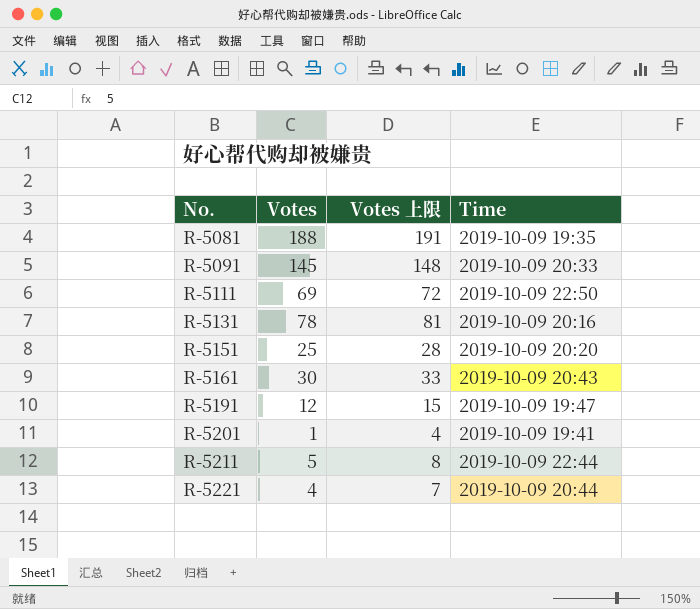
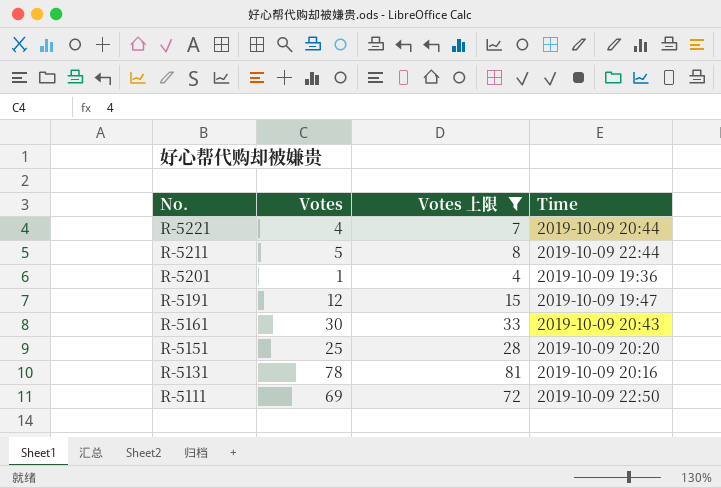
filter: none -> Votes 上限 <= 81
row order: No. ascending -> No. descending
R-5201 | Time: 2019-10-09 19:41 -> 2019-10-09 19:36

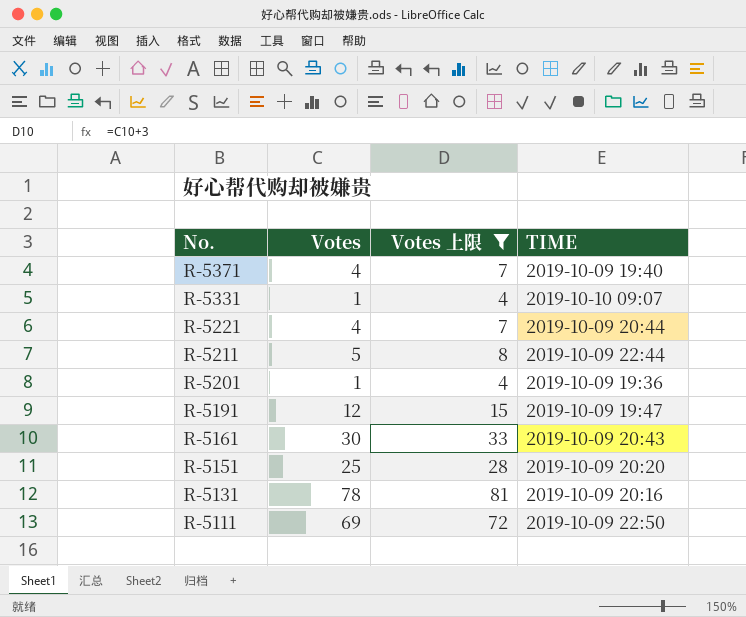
column name: Time -> TIME
row R-5371: none -> 4 | 7 | 2019-10-09 19:40
row R-5331: none -> 1 | 4 | 2019-10-10 09:07

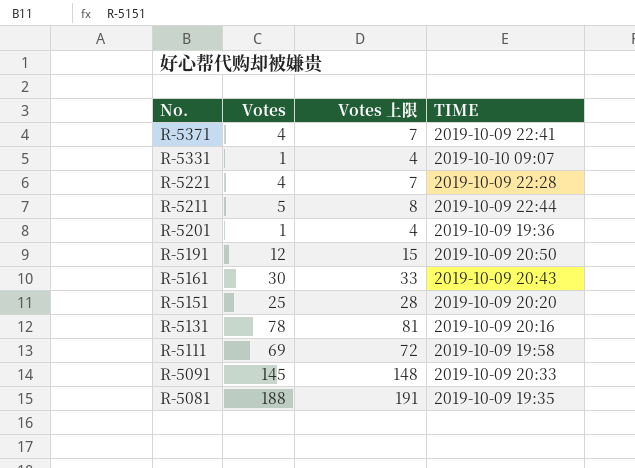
filter: Votes 上限 <= 81 -> none
R-5371 | TIME: 2019-10-09 19:40 -> 2019-10-09 22:41
R-5221 | TIME: 2019-10-09 20:44 -> 2019-10-09 22:28
R-5191 | TIME: 2019-10-09 19:47 -> 2019-10-09 20:50
R-5111 | TIME: 2019-10-09 22:50 -> 2019-10-09 19:58

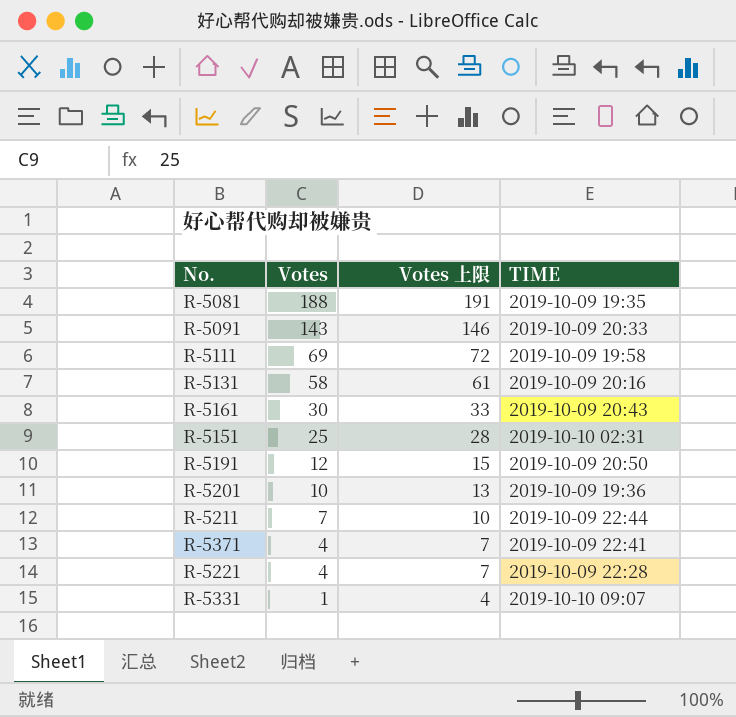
row order: No. descending -> Votes descending
R-5091 | Votes: 145 -> 143
R-5091 | Votes 上限: 148 -> 146
R-5131 | Votes: 78 -> 58
R-5131 | Votes 上限: 81 -> 61
R-5151 | TIME: 2019-10-09 20:20 -> 2019-10-10 02:31
R-5201 | Votes: 1 -> 10
R-5201 | Votes 上限: 4 -> 13
R-5211 | Votes: 5 -> 7
R-5211 | Votes 上限: 8 -> 10

